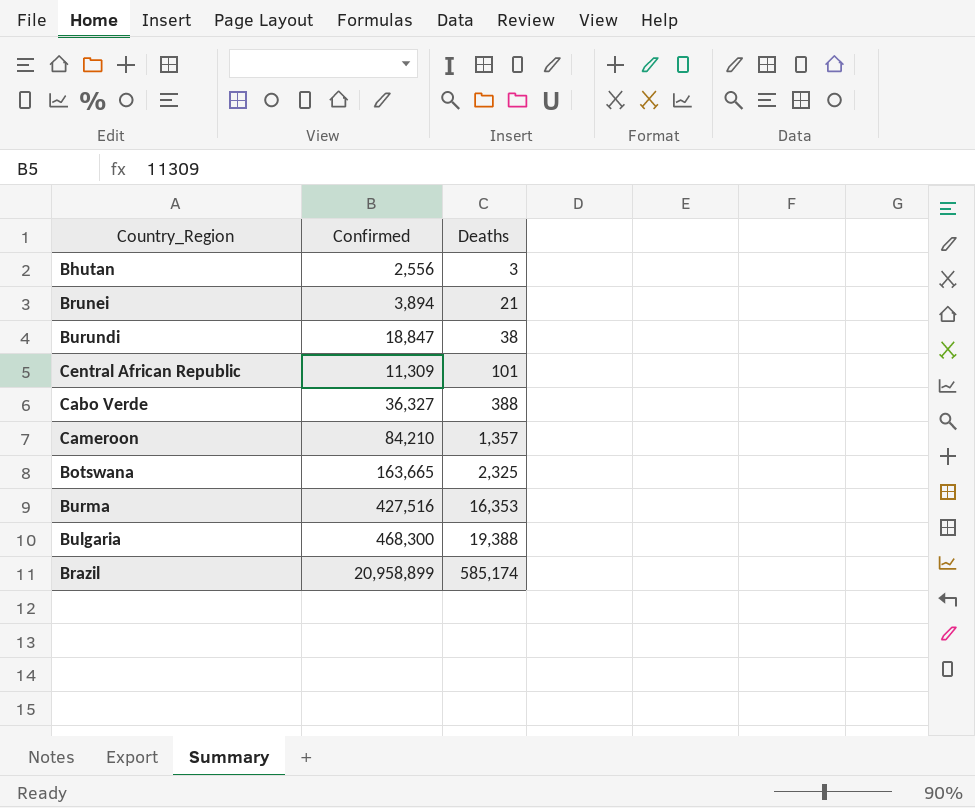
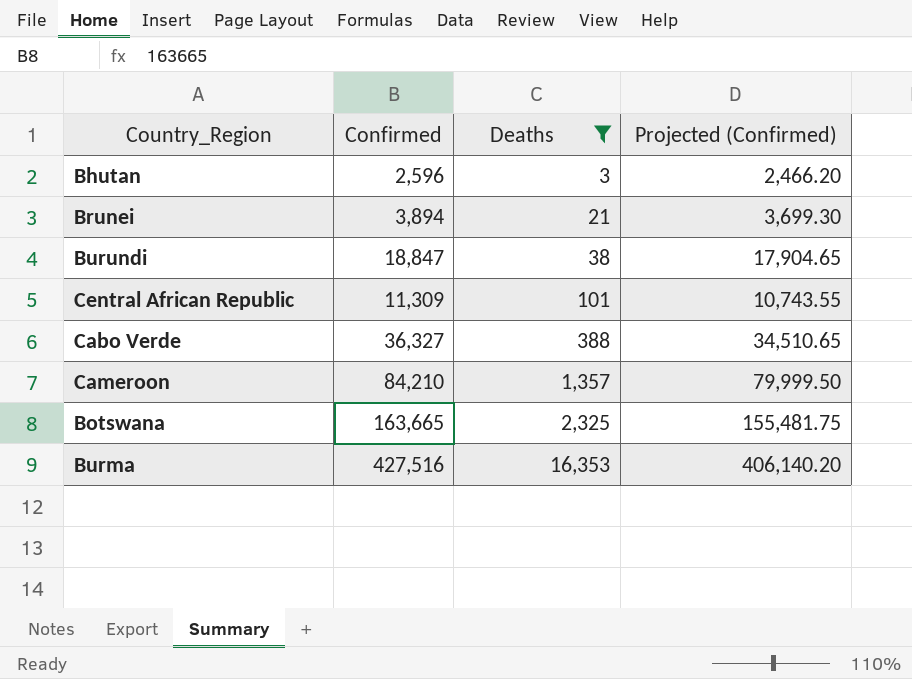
filter: none -> Deaths <= 16,353
column Projected (Confirmed) | formula: none -> [Confirmed] * 0.95
Bhutan | Confirmed: 2,556 -> 2,596

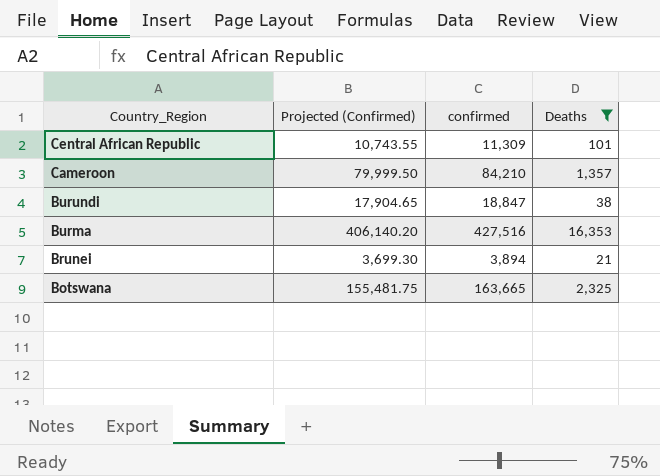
row order: Deaths ascending -> Country_Region descending
column Projected (Confirmed) | position: 4 -> 2
column name: Confirmed -> confirmed
row Bhutan: 2,596 | 3 | 2,466.20 -> none
row Cabo Verde: 36,327 | 388 | 34,510.65 -> none

